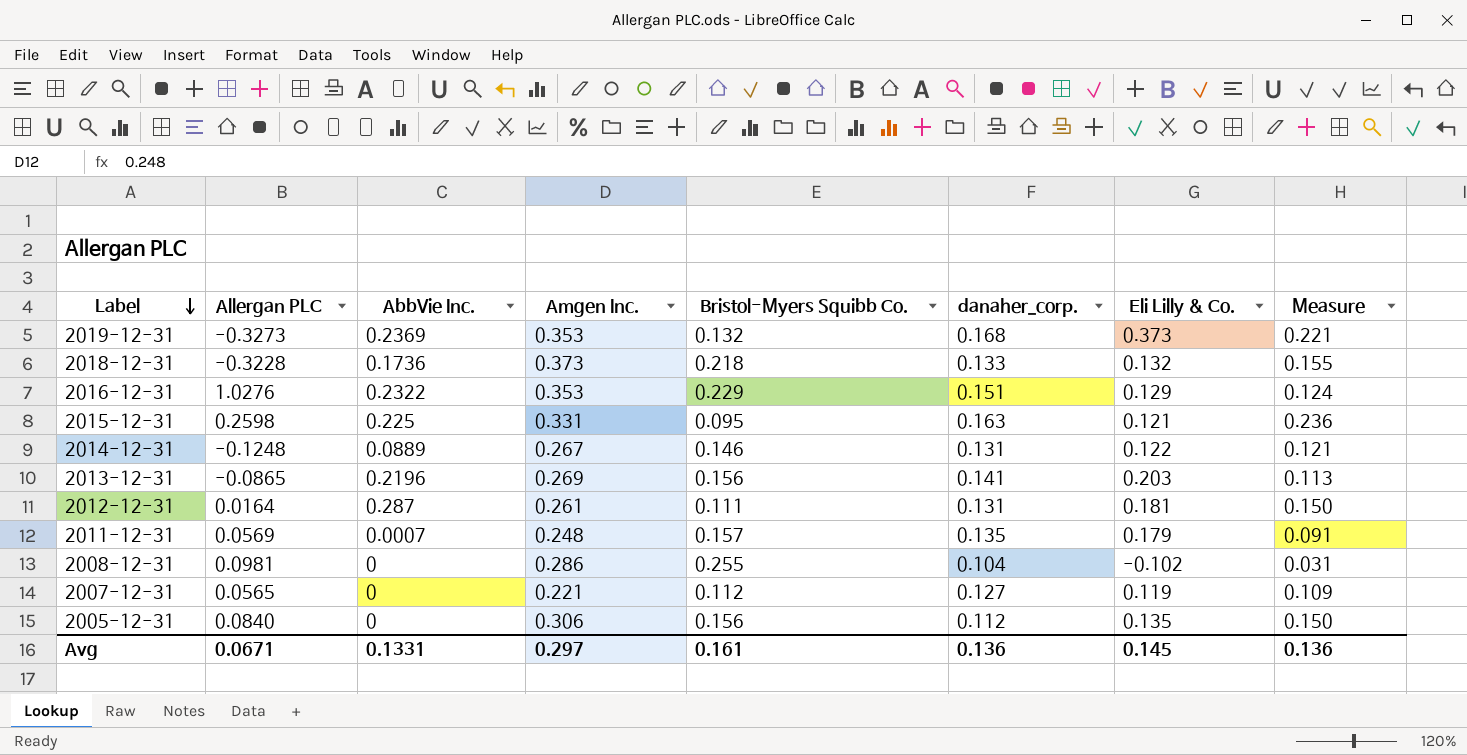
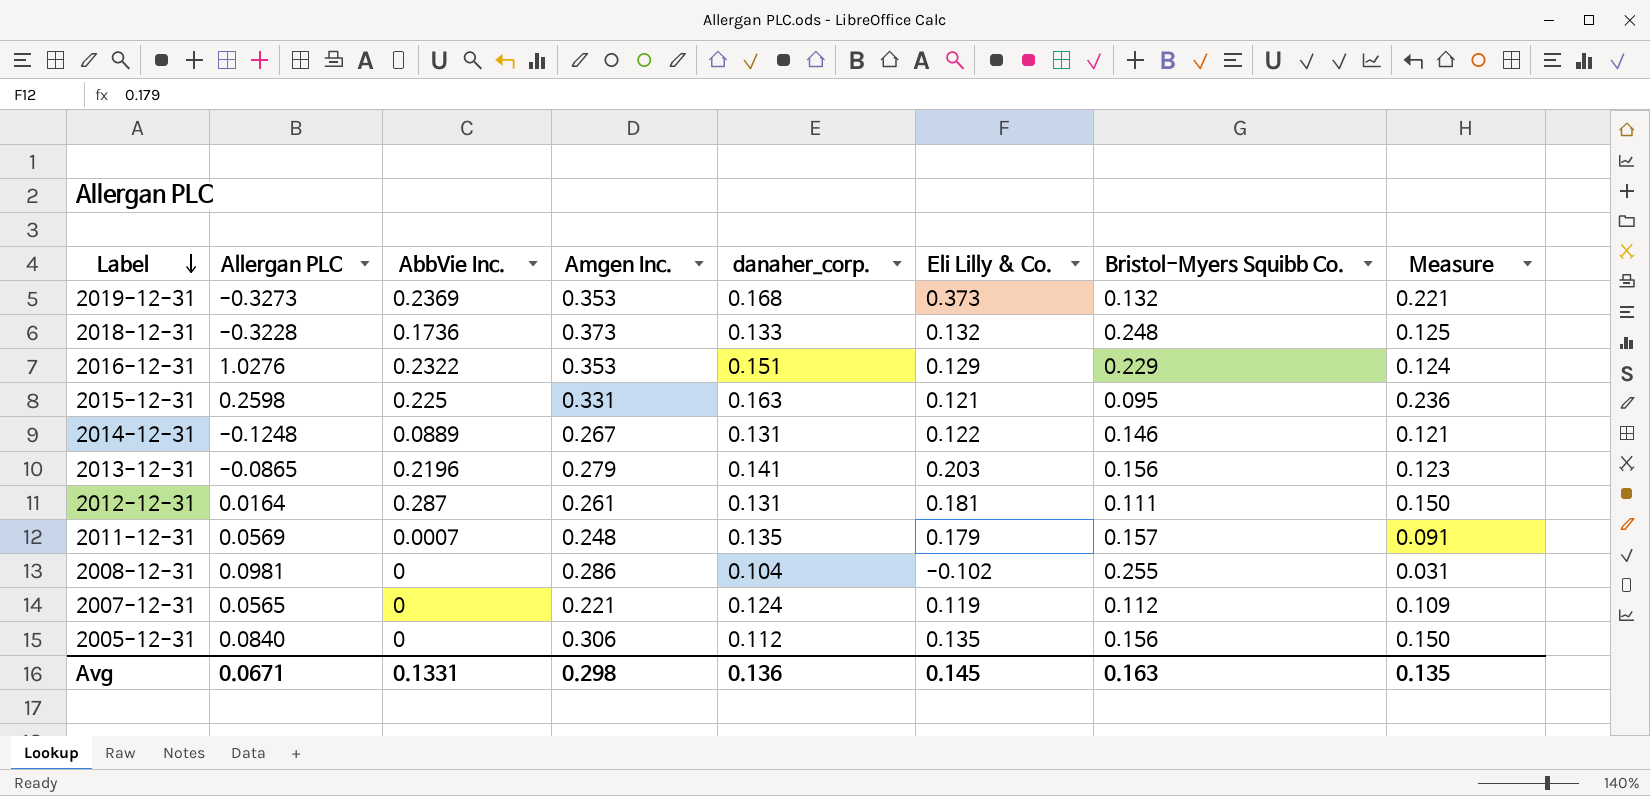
column Bristol-Myers Squibb Co. | position: 5 -> 7
2018-12-31 | Bristol-Myers Squibb Co.: 0.218 -> 0.248
2018-12-31 | Measure: 0.155 -> 0.125
2013-12-31 | Amgen Inc.: 0.269 -> 0.279
2013-12-31 | Measure: 0.113 -> 0.123
2007-12-31 | danaher_corp.: 0.127 -> 0.124
Avg | Amgen Inc.: 0.297 -> 0.298
Avg | Bristol-Myers Squibb Co.: 0.161 -> 0.163
Avg | Measure: 0.136 -> 0.135

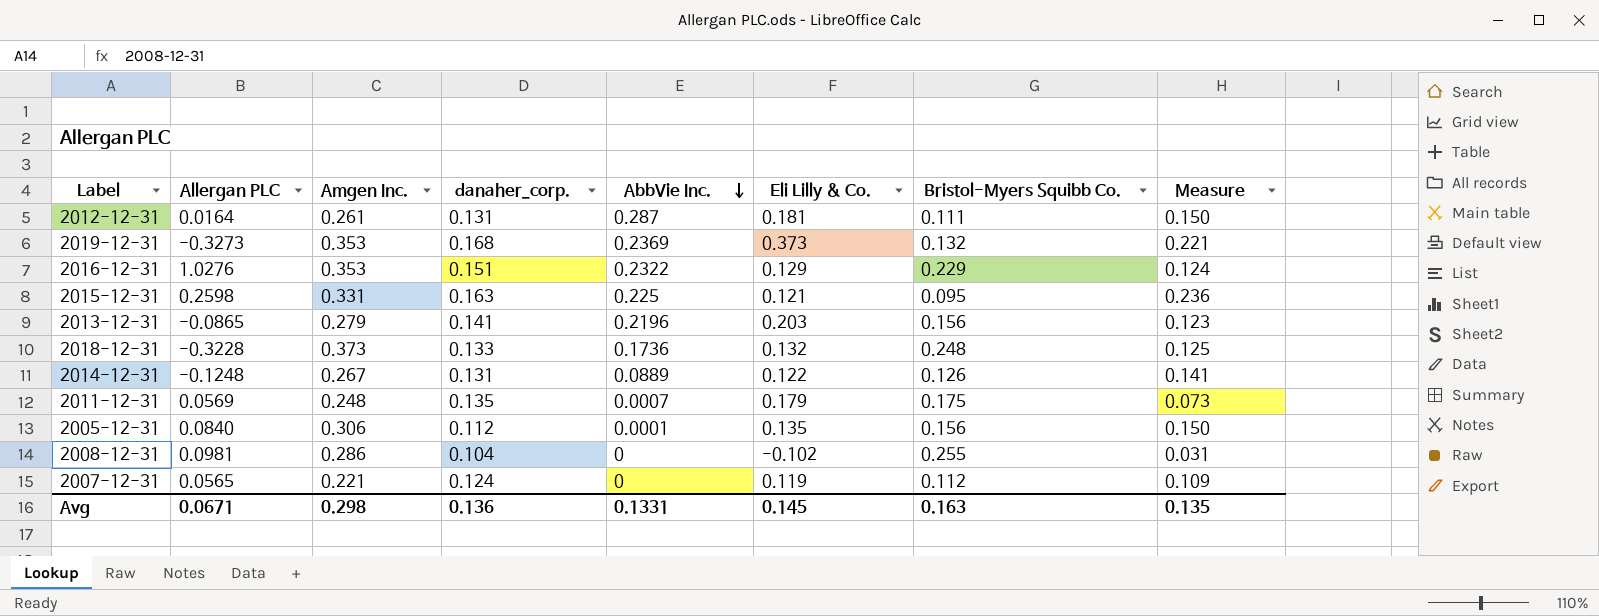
row order: Label descending -> AbbVie Inc. descending
column AbbVie Inc. | position: 3 -> 5
2014-12-31 | Bristol-Myers Squibb Co.: 0.146 -> 0.126
2014-12-31 | Measure: 0.121 -> 0.141
2011-12-31 | Bristol-Myers Squibb Co.: 0.157 -> 0.175
2011-12-31 | Measure: 0.091 -> 0.073
2005-12-31 | AbbVie Inc.: 0 -> 0.0001

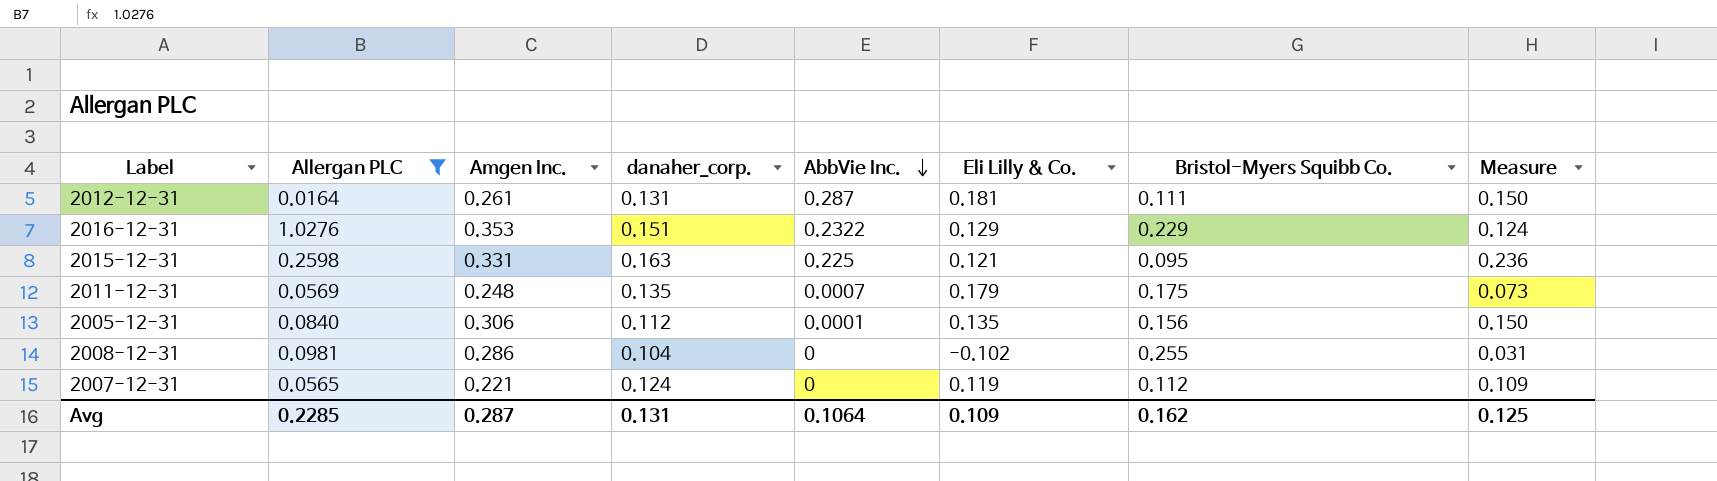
filter: none -> Allergan PLC >= 0.0164
Avg | Allergan PLC: 0.0671 -> 0.2285
Avg | Amgen Inc.: 0.298 -> 0.287
Avg | danaher_corp.: 0.136 -> 0.131
Avg | AbbVie Inc.: 0.1331 -> 0.1064
Avg | Eli Lilly & Co.: 0.145 -> 0.109
Avg | Bristol-Myers Squibb Co.: 0.163 -> 0.162
Avg | Measure: 0.135 -> 0.125

